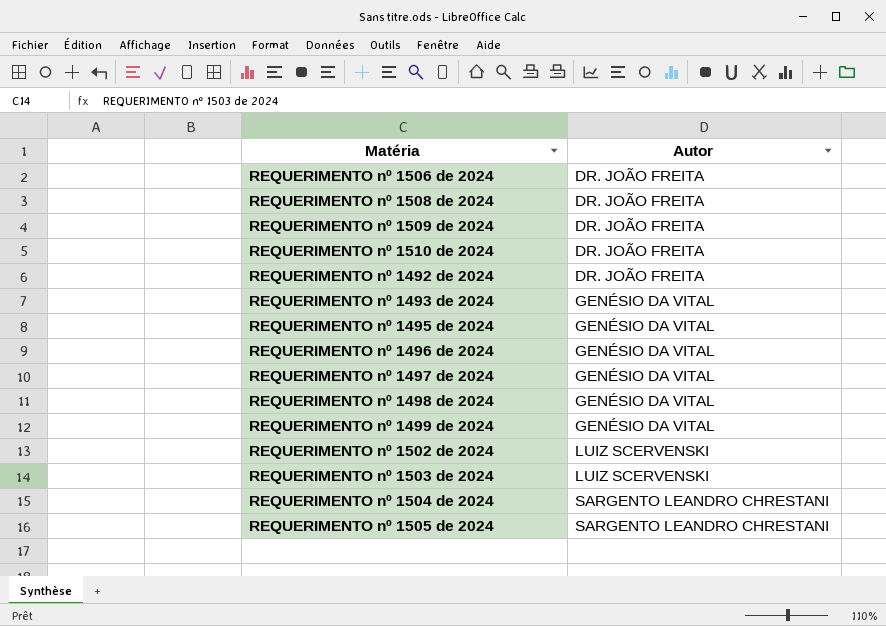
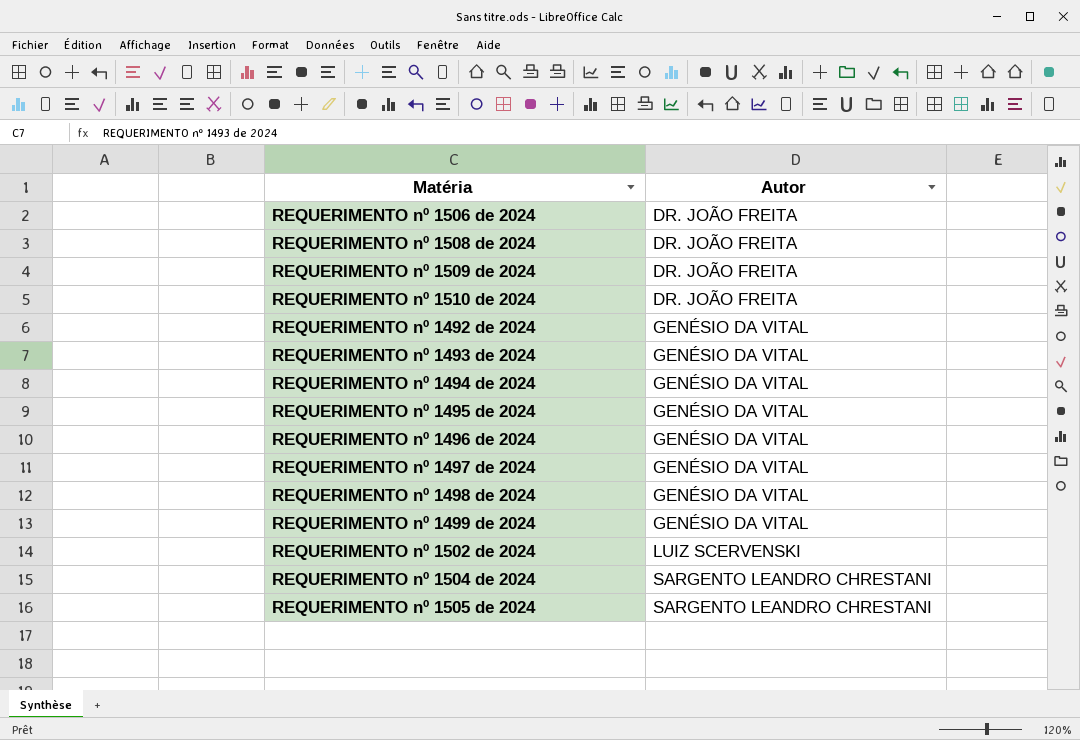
row REQUERIMENTO nº 1503 de 2024: LUIZ SCERVENSKI -> none
REQUERIMENTO nº 1492 de 2024 | Autor: DR. JOÃO FREITA -> GENÉSIO DA VITAL
row REQUERIMENTO nº 1494 de 2024: none -> GENÉSIO DA VITAL

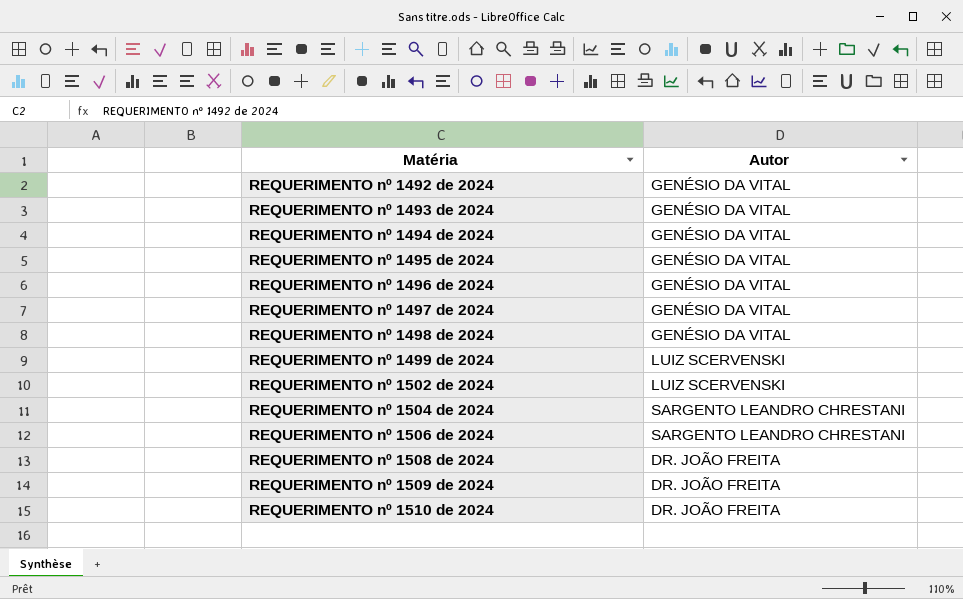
row order: Autor ascending -> Matéria ascending
row REQUERIMENTO nº 1505 de 2024: SARGENTO LEANDRO CHRESTANI -> none
REQUERIMENTO nº 1499 de 2024 | Autor: GENÉSIO DA VITAL -> LUIZ SCERVENSKI
REQUERIMENTO nº 1506 de 2024 | Autor: DR. JOÃO FREITA -> SARGENTO LEANDRO CHRESTANI

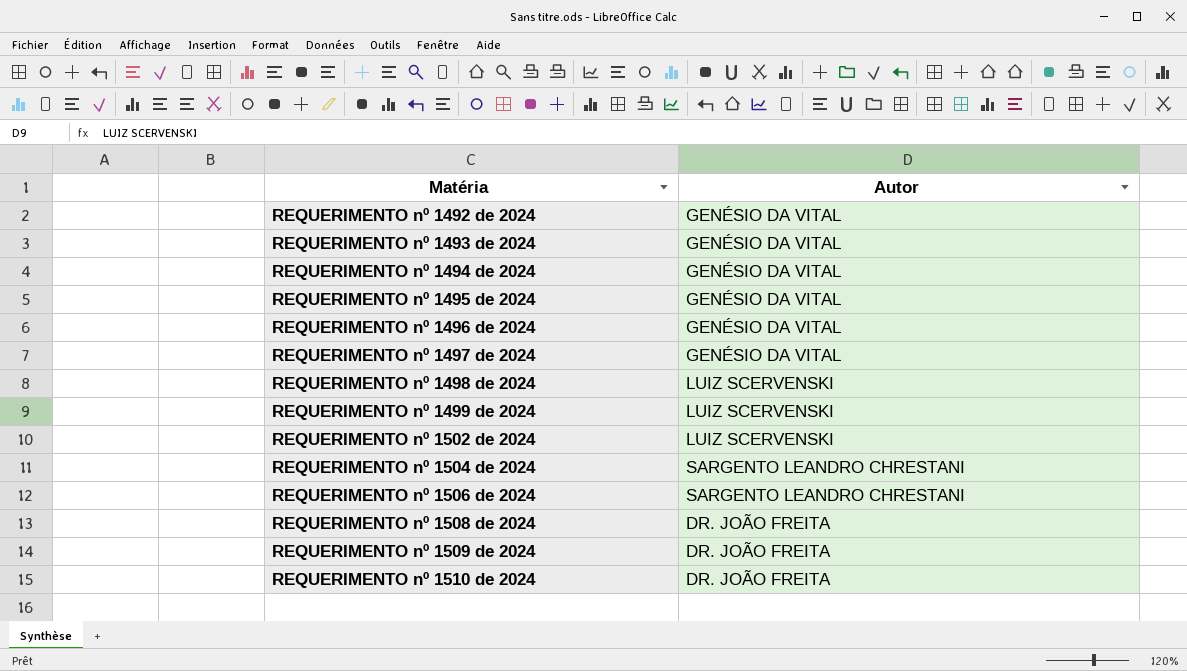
REQUERIMENTO nº 1498 de 2024 | Autor: GENÉSIO DA VITAL -> LUIZ SCERVENSKI

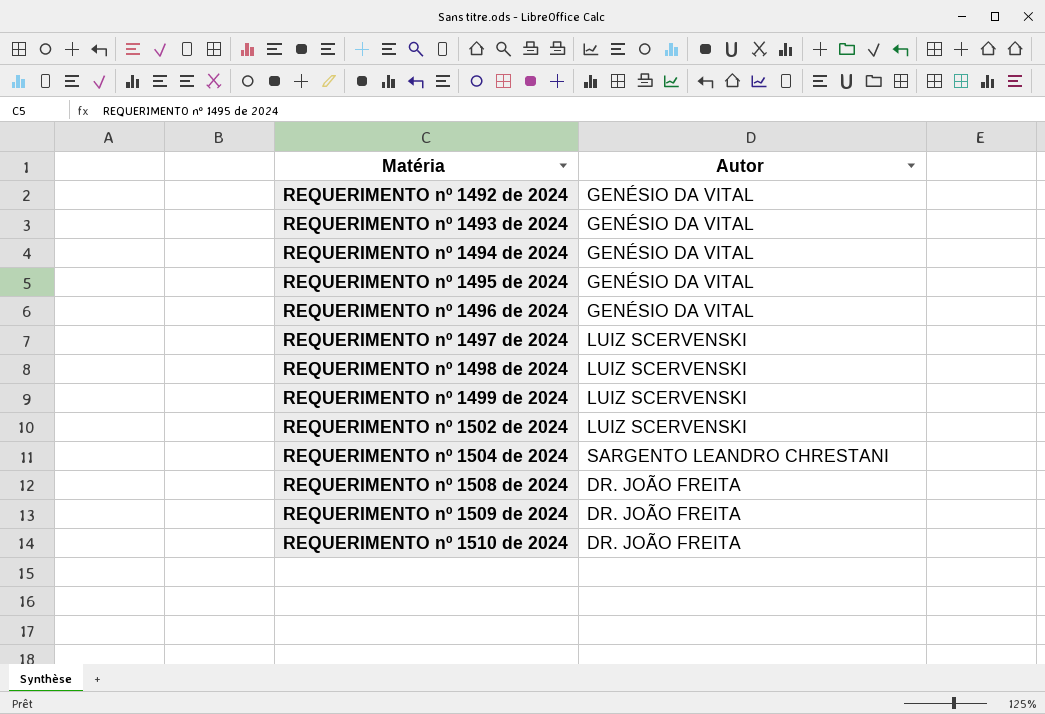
row REQUERIMENTO nº 1506 de 2024: SARGENTO LEANDRO CHRESTANI -> none
REQUERIMENTO nº 1497 de 2024 | Autor: GENÉSIO DA VITAL -> LUIZ SCERVENSKI

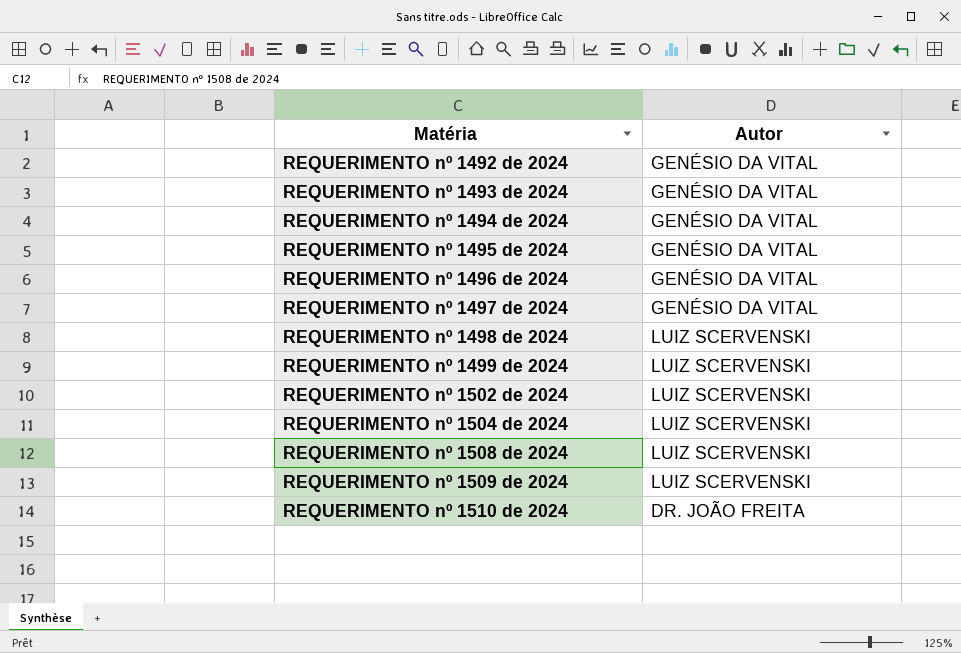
REQUERIMENTO nº 1497 de 2024 | Autor: LUIZ SCERVENSKI -> GENÉSIO DA VITAL
REQUERIMENTO nº 1504 de 2024 | Autor: SARGENTO LEANDRO CHRESTANI -> LUIZ SCERVENSKI
REQUERIMENTO nº 1508 de 2024 | Autor: DR. JOÃO FREITA -> LUIZ SCERVENSKI
REQUERIMENTO nº 1509 de 2024 | Autor: DR. JOÃO FREITA -> LUIZ SCERVENSKI

